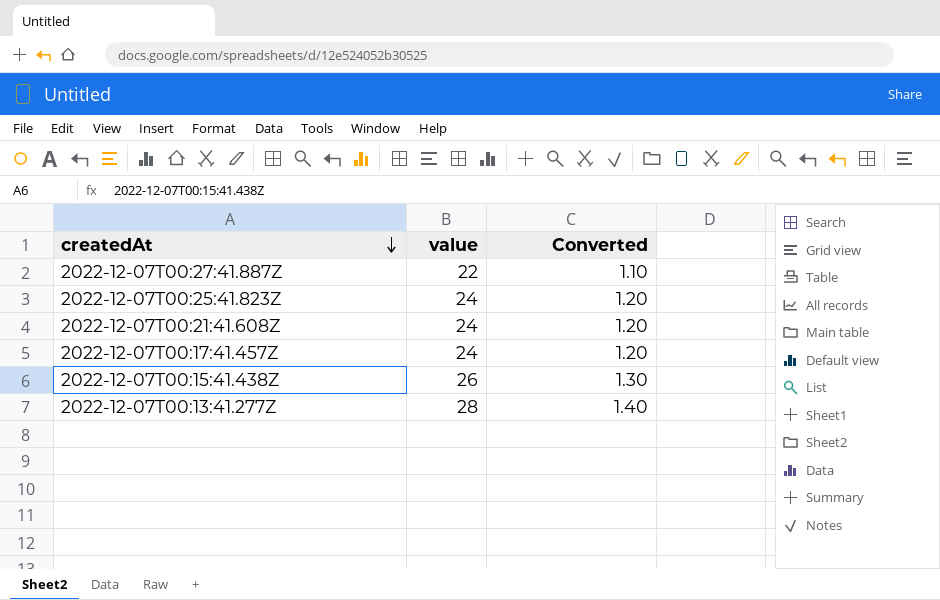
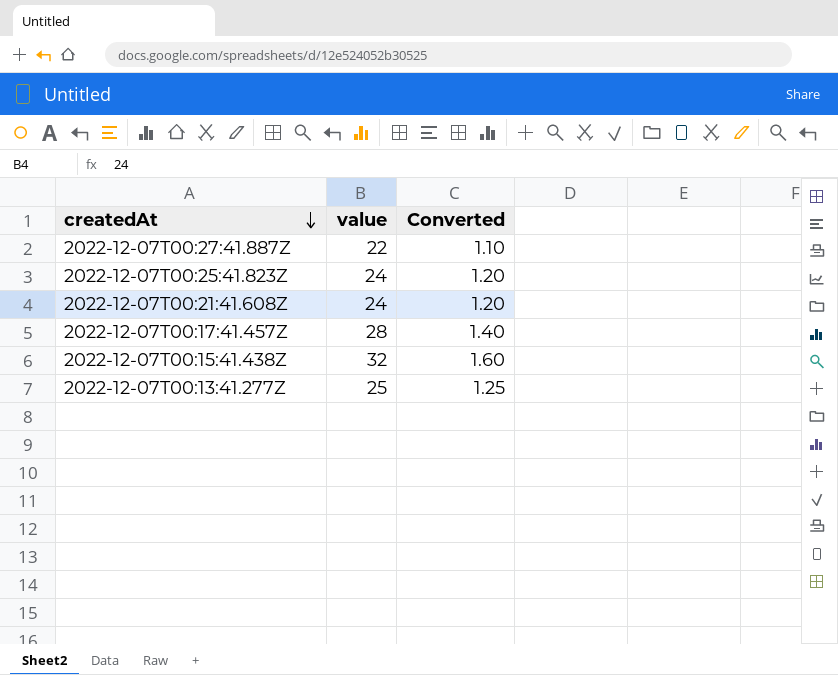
2022-12-07T00:17:41.457Z | value: 24 -> 28
2022-12-07T00:17:41.457Z | Converted: 1.20 -> 1.40
2022-12-07T00:15:41.438Z | value: 26 -> 32
2022-12-07T00:15:41.438Z | Converted: 1.30 -> 1.60
2022-12-07T00:13:41.277Z | value: 28 -> 25
2022-12-07T00:13:41.277Z | Converted: 1.40 -> 1.25

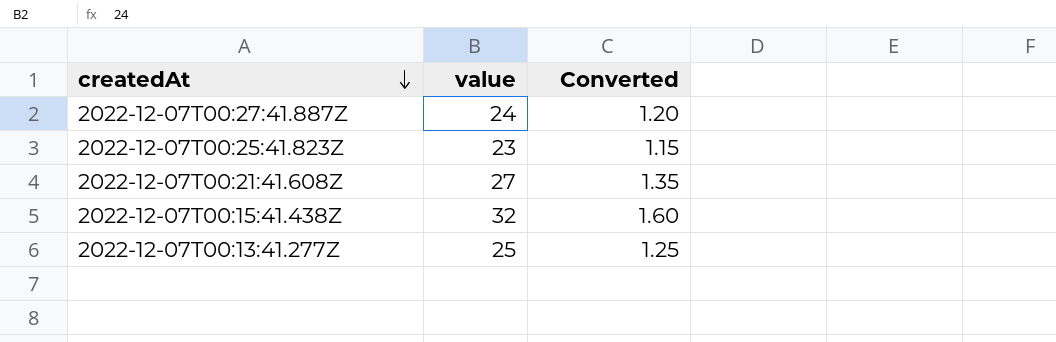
row 2022-12-07T00:17:41.457Z: 28 | 1.40 -> none
2022-12-07T00:27:41.887Z | value: 22 -> 24
2022-12-07T00:27:41.887Z | Converted: 1.10 -> 1.20
2022-12-07T00:25:41.823Z | value: 24 -> 23
2022-12-07T00:25:41.823Z | Converted: 1.20 -> 1.15
2022-12-07T00:21:41.608Z | value: 24 -> 27
2022-12-07T00:21:41.608Z | Converted: 1.20 -> 1.35

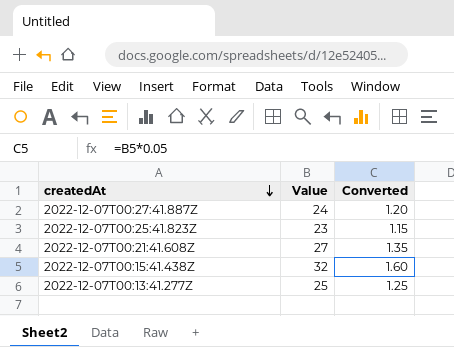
column name: value -> Value

